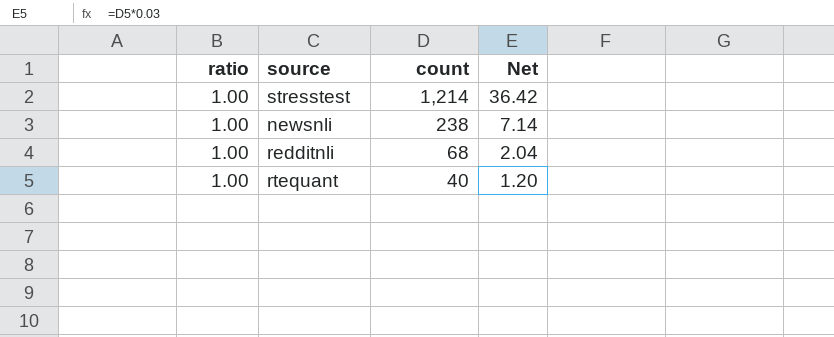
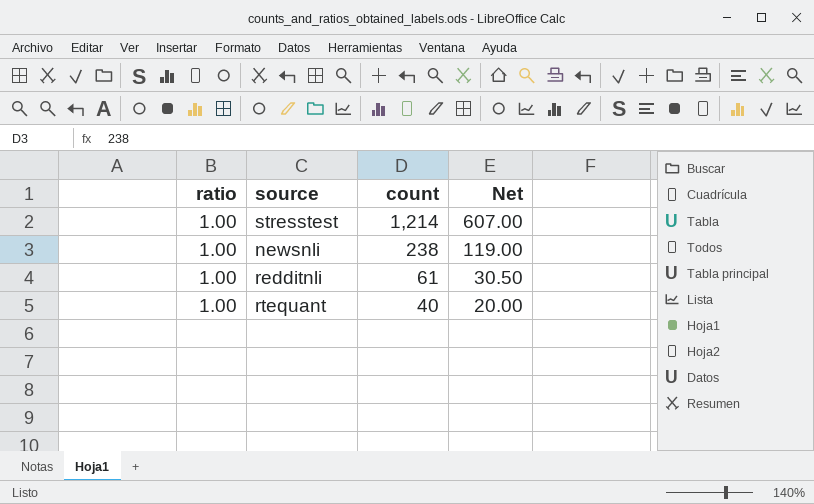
column Net | formula: [count] * 0.03 -> [count] * 0.5
redditnli | count: 68 -> 61

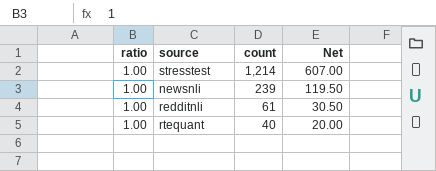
newsnli | count: 238 -> 239
newsnli | Net: 119.00 -> 119.50

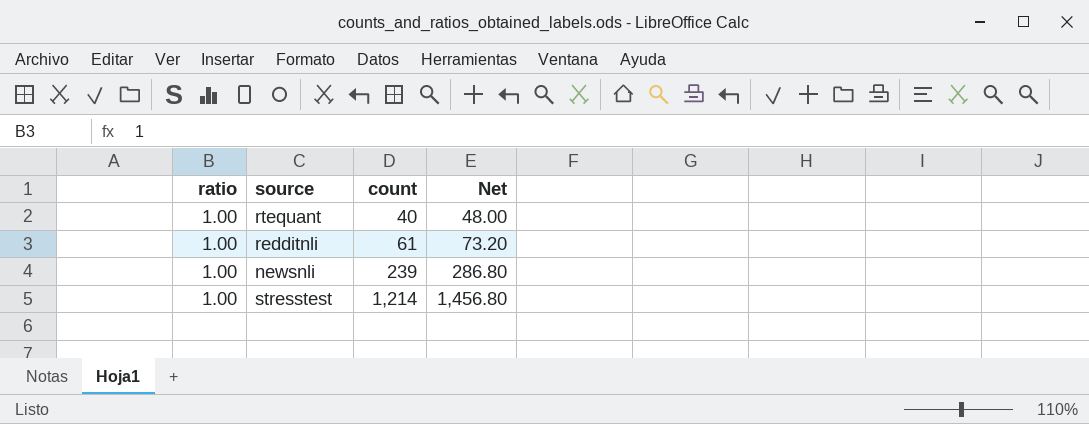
row order: count descending -> count ascending
column Net | formula: [count] * 0.5 -> [count] * 1.2

